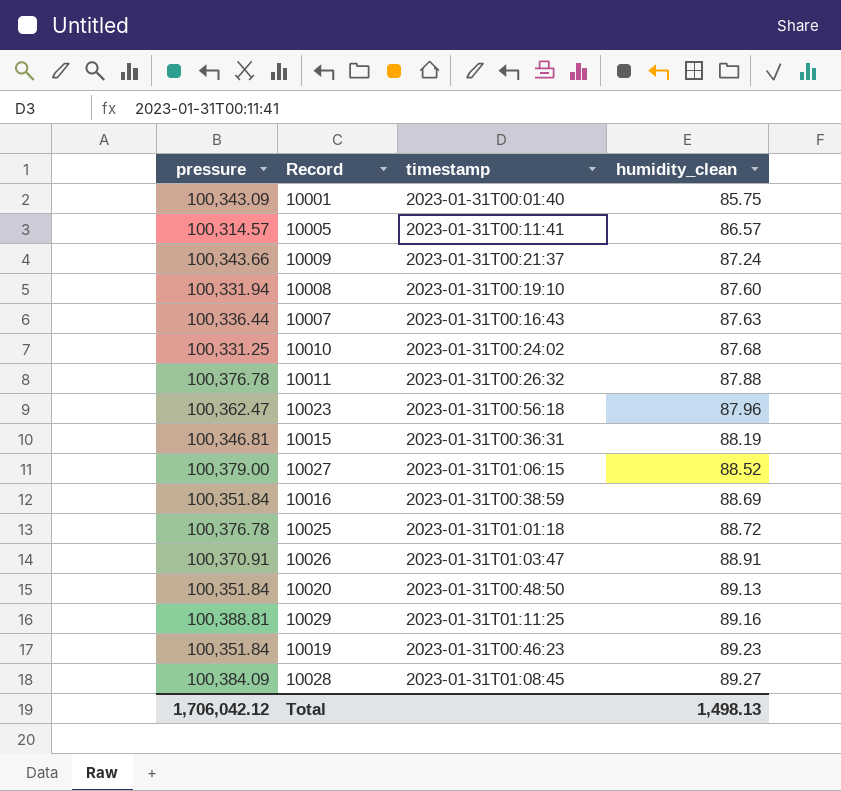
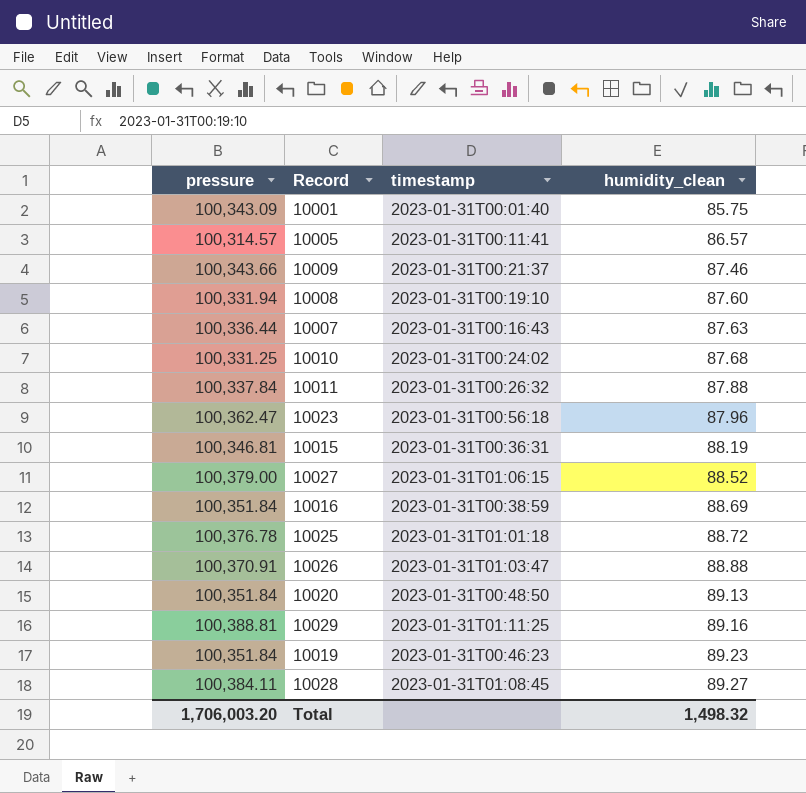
10009 | humidity_clean: 87.24 -> 87.46
10011 | pressure: 100,376.78 -> 100,337.84
10026 | humidity_clean: 88.91 -> 88.88
10028 | pressure: 100,384.09 -> 100,384.11
Total | pressure: 1,706,042.12 -> 1,706,003.20
Total | humidity_clean: 1,498.13 -> 1,498.32

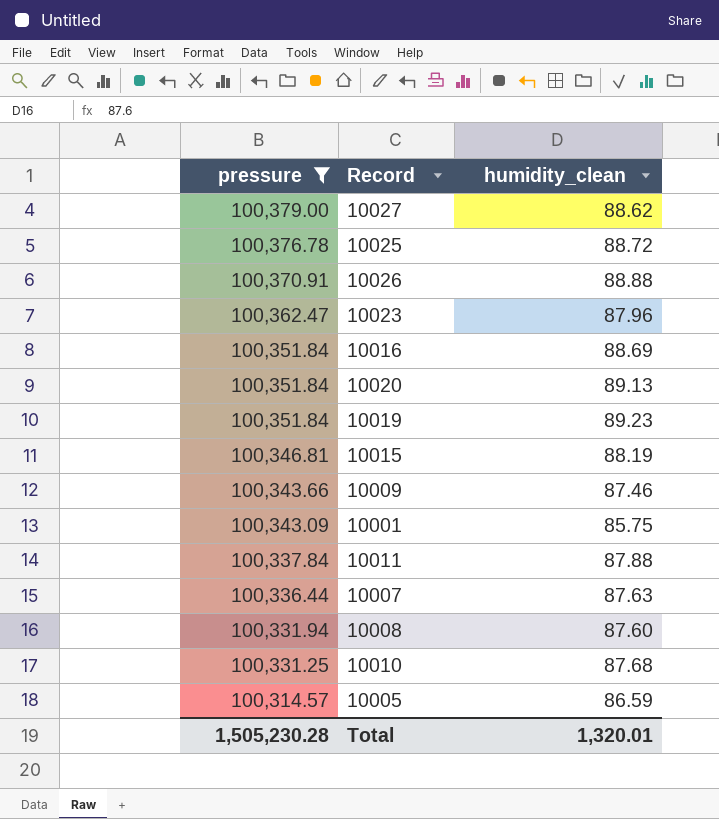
filter: none -> pressure <= 100,379.00
row order: humidity_clean ascending -> pressure descending
column timestamp | position: 3 -> none
10027 | humidity_clean: 88.52 -> 88.62
10005 | humidity_clean: 86.57 -> 86.59
Total | pressure: 1,706,003.20 -> 1,505,230.28
Total | humidity_clean: 1,498.32 -> 1,320.01

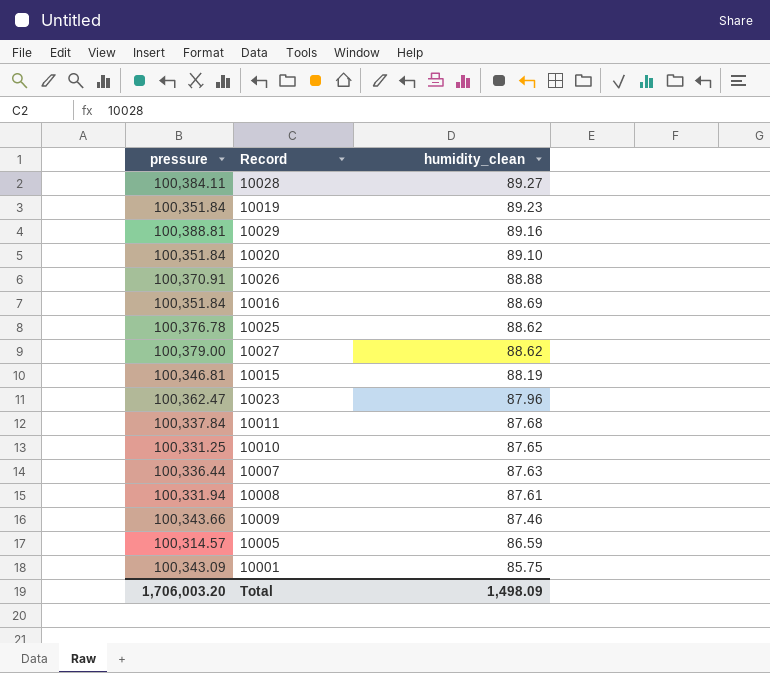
filter: pressure <= 100,379.00 -> none
row order: pressure descending -> humidity_clean descending
10020 | humidity_clean: 89.13 -> 89.10
10025 | humidity_clean: 88.72 -> 88.62
10011 | humidity_clean: 87.88 -> 87.68
10010 | humidity_clean: 87.68 -> 87.65
10008 | humidity_clean: 87.60 -> 87.61
Total | pressure: 1,505,230.28 -> 1,706,003.20
Total | humidity_clean: 1,320.01 -> 1,498.09

